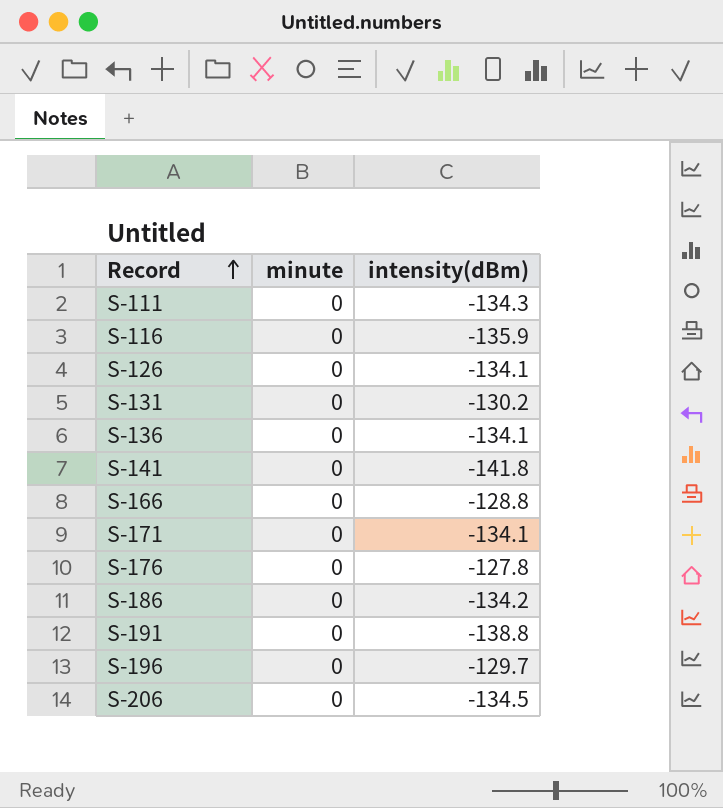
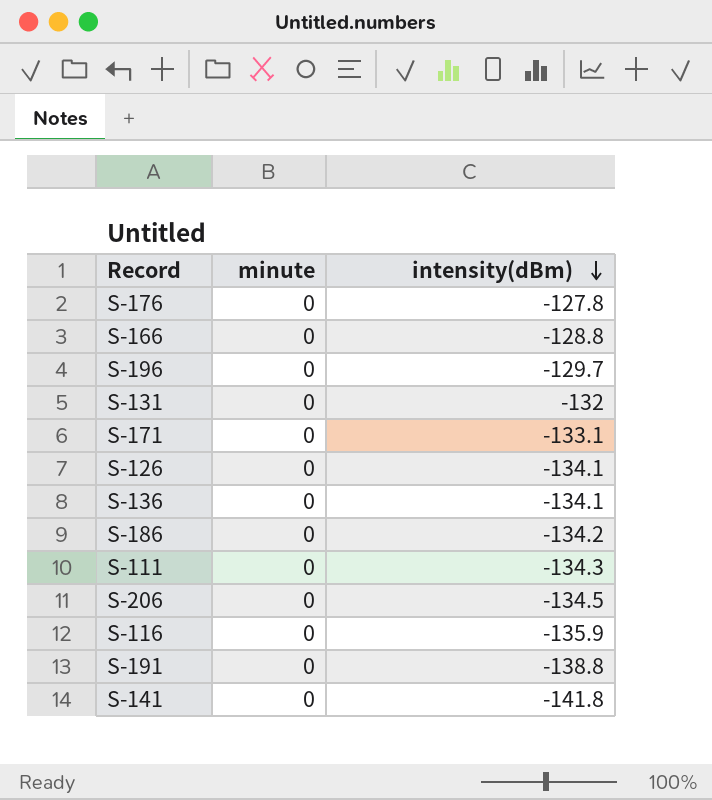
row order: Record ascending -> intensity(dBm) descending
S-131 | intensity(dBm): -130.2 -> -132
S-171 | intensity(dBm): -134.1 -> -133.1

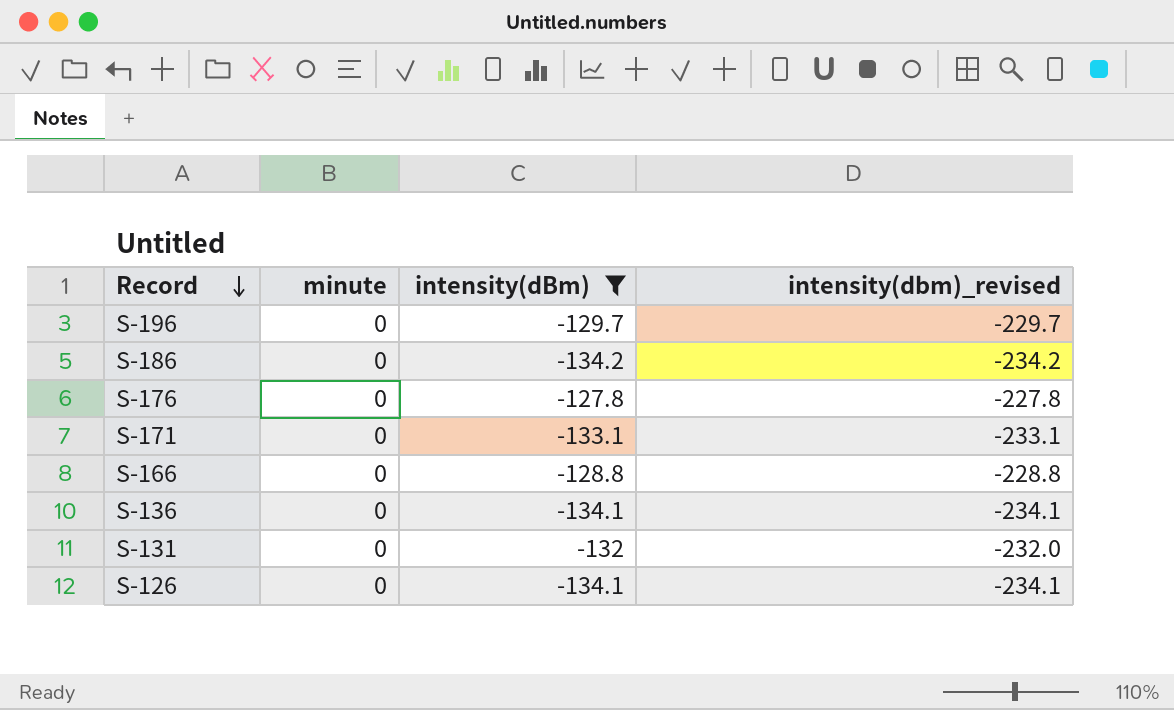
filter: none -> intensity(dBm) >= -134.2
row order: intensity(dBm) descending -> Record descending
column intensity(dbm)_revised | formula: none -> [intensity(dBm)] - 100

